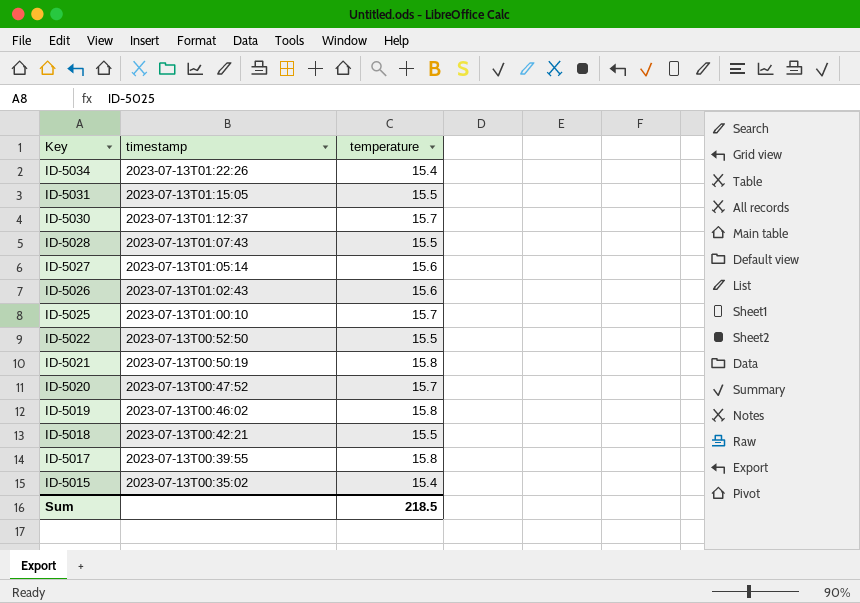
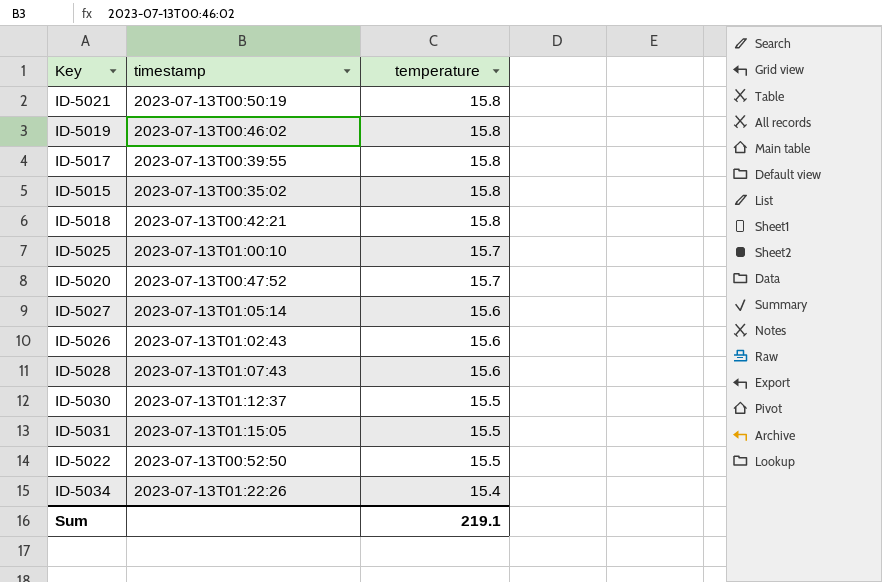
row order: Key descending -> temperature descending
ID-5015 | temperature: 15.4 -> 15.8
ID-5018 | temperature: 15.5 -> 15.8
ID-5028 | temperature: 15.5 -> 15.6
ID-5030 | temperature: 15.7 -> 15.5
Sum | temperature: 218.5 -> 219.1

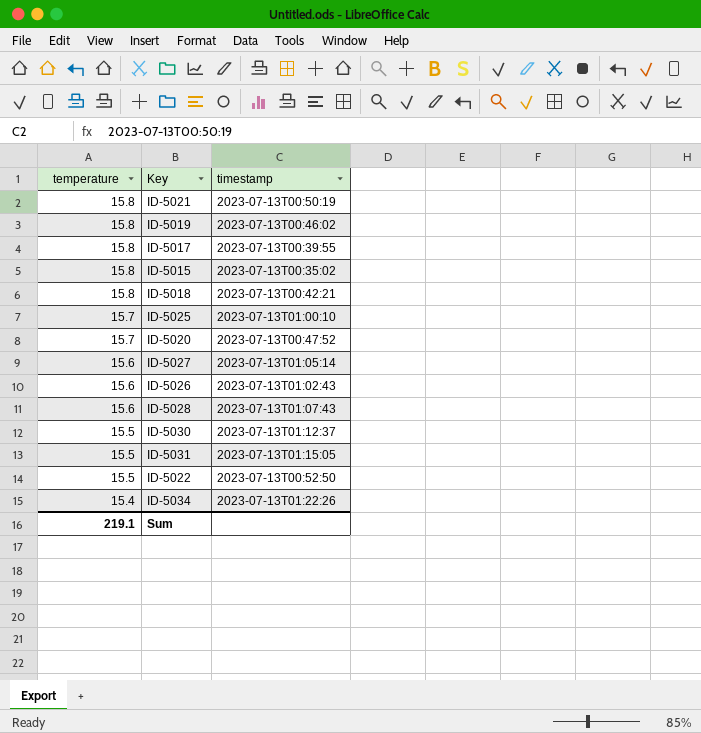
column temperature | position: 3 -> 1

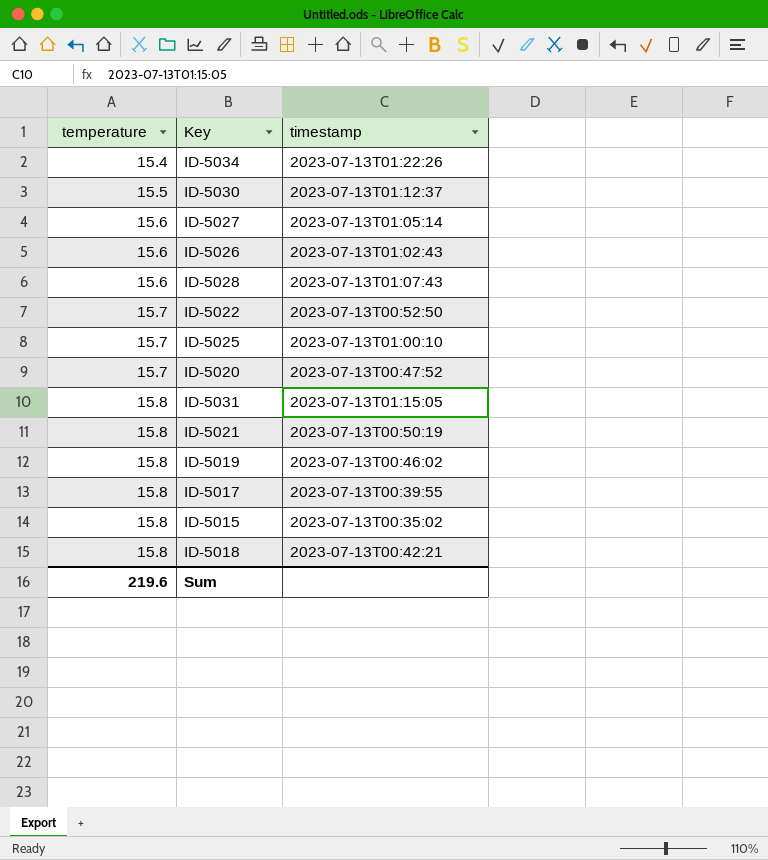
row order: temperature descending -> temperature ascending
ID-5022 | temperature: 15.5 -> 15.7
ID-5031 | temperature: 15.5 -> 15.8
Sum | temperature: 219.1 -> 219.6

